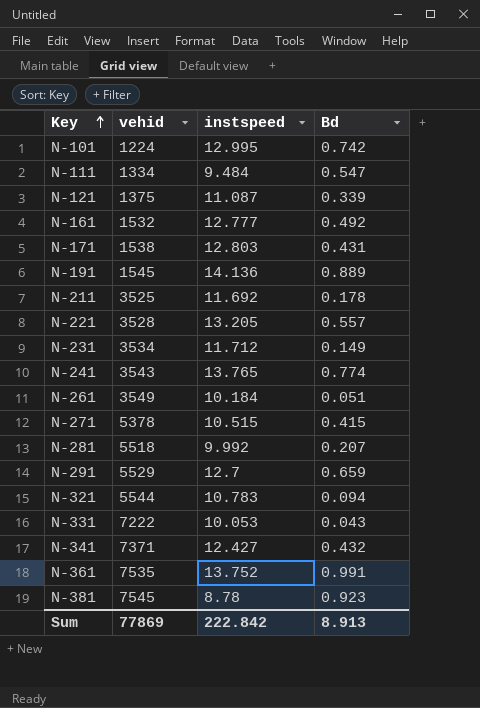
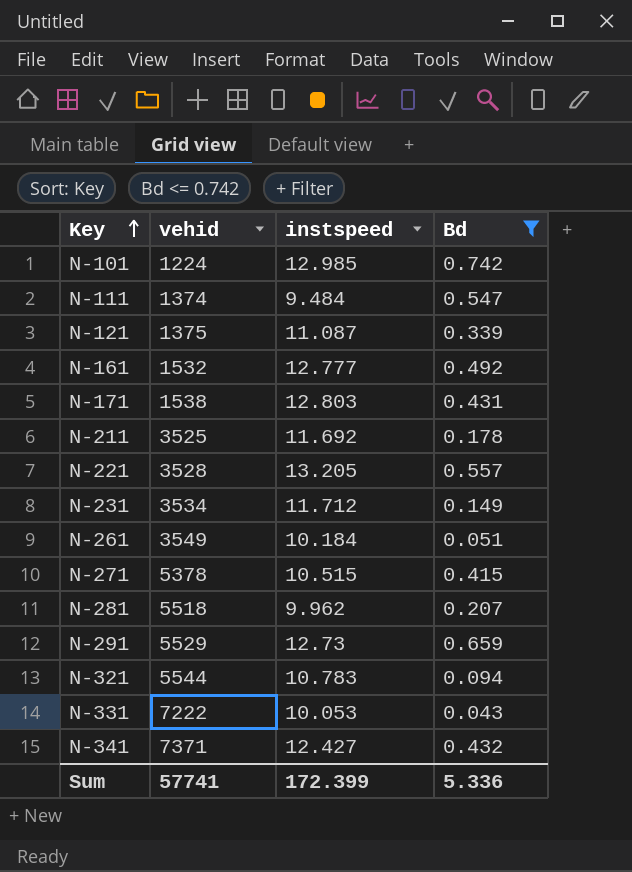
filter: none -> Bd <= 0.742
N-101 | instspeed: 12.995 -> 12.985
N-111 | vehid: 1334 -> 1374
N-281 | instspeed: 9.992 -> 9.962
N-291 | instspeed: 12.7 -> 12.73
Sum | vehid: 77869 -> 57741
Sum | instspeed: 222.842 -> 172.399
Sum | Bd: 8.913 -> 5.336

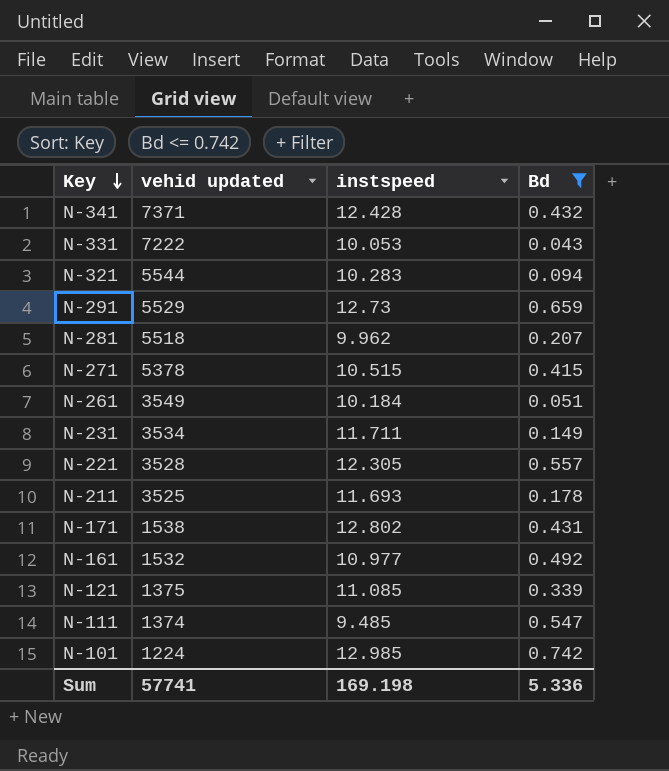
row order: Key ascending -> Key descending
column name: vehid -> vehid updated
N-341 | instspeed: 12.427 -> 12.428
N-321 | instspeed: 10.783 -> 10.283
N-231 | instspeed: 11.712 -> 11.711
N-221 | instspeed: 13.205 -> 12.305
N-211 | instspeed: 11.692 -> 11.693
N-171 | instspeed: 12.803 -> 12.802
N-161 | instspeed: 12.777 -> 10.977
N-121 | instspeed: 11.087 -> 11.085
N-111 | instspeed: 9.484 -> 9.485
Sum | instspeed: 172.399 -> 169.198

